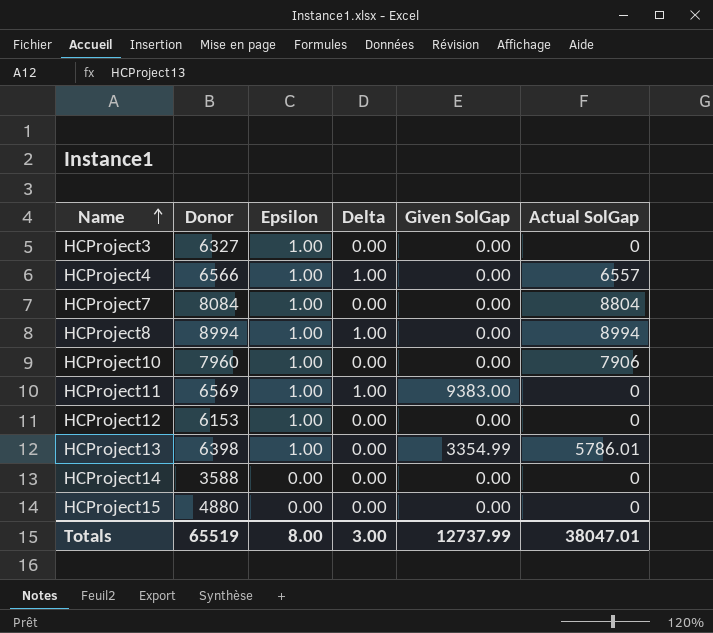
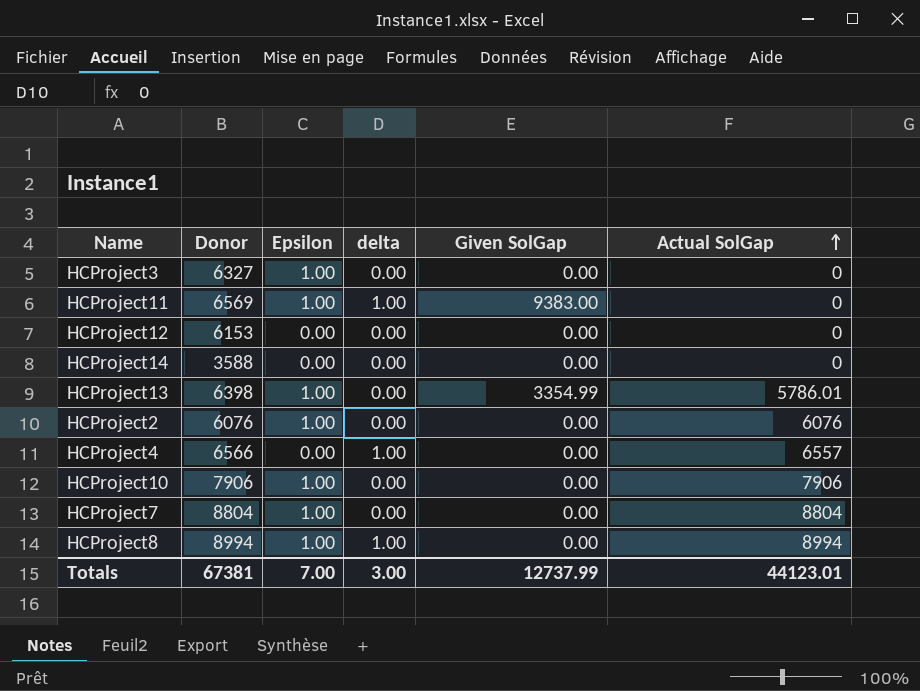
row order: Name ascending -> Actual SolGap ascending
column name: Delta -> delta
row HCProject15: 4880 | 0.00 | 0.00 | 0.00 | 0 -> none
HCProject12 | Epsilon: 1.00 -> 0.00
row HCProject2: none -> 6076 | 1.00 | 0.00 | 0.00 | 6076
HCProject4 | Epsilon: 1.00 -> 0.00
HCProject10 | Donor: 7960 -> 7906
HCProject7 | Donor: 8084 -> 8804
Totals | Donor: 65519 -> 67381
Totals | Epsilon: 8.00 -> 7.00
Totals | Actual SolGap: 38047.01 -> 44123.01

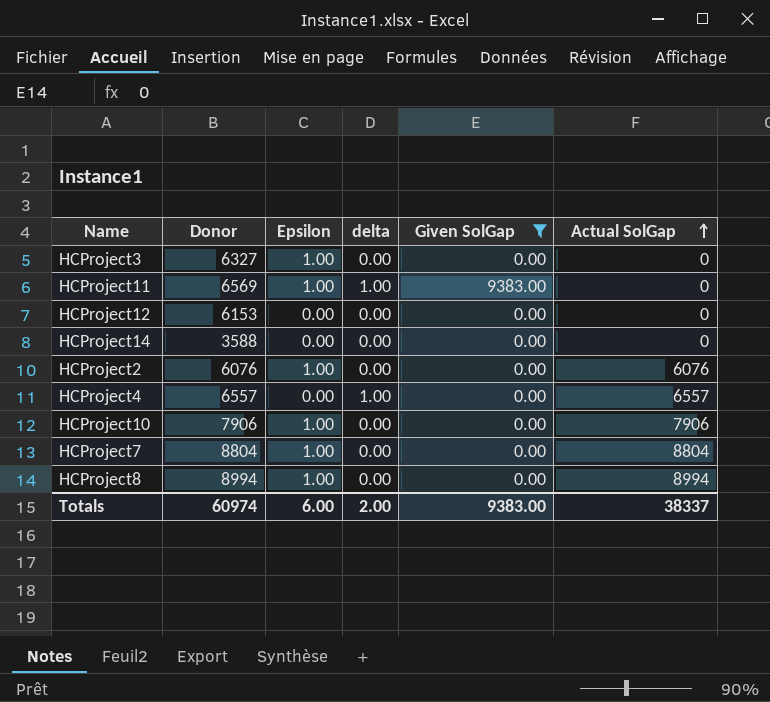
filter: none -> Given SolGap != 3354.99
HCProject4 | Donor: 6566 -> 6557
HCProject8 | delta: 1.00 -> 0.00
Totals | Donor: 67381 -> 60974
Totals | Epsilon: 7.00 -> 6.00
Totals | delta: 3.00 -> 2.00
Totals | Given SolGap: 12737.99 -> 9383.00
Totals | Actual SolGap: 44123.01 -> 38337

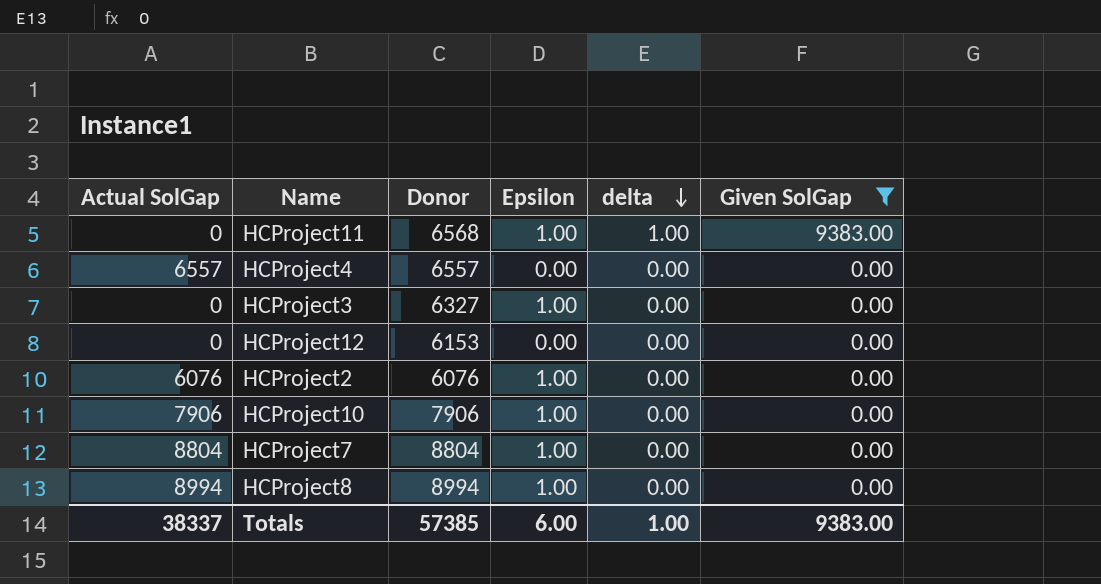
row order: Actual SolGap ascending -> delta descending
column Actual SolGap | position: 6 -> 1
row HCProject14: 3588 | 0.00 | 0.00 | 0.00 | 0 -> none
HCProject11 | Donor: 6569 -> 6568
HCProject4 | delta: 1.00 -> 0.00
Totals | Donor: 60974 -> 57385
Totals | delta: 2.00 -> 1.00

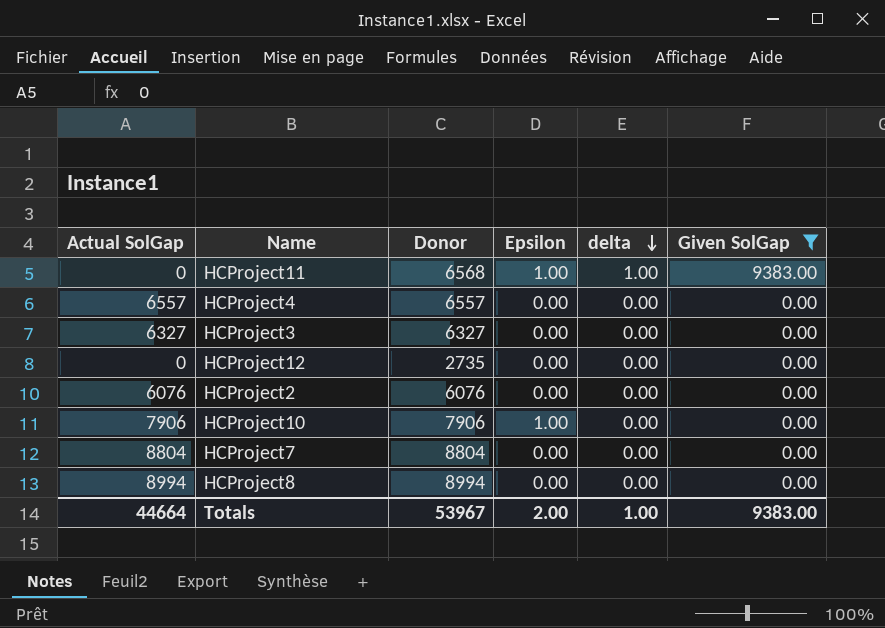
HCProject3 | Actual SolGap: 0 -> 6327
HCProject3 | Epsilon: 1.00 -> 0.00
HCProject12 | Donor: 6153 -> 2735
HCProject2 | Epsilon: 1.00 -> 0.00
HCProject7 | Epsilon: 1.00 -> 0.00
HCProject8 | Epsilon: 1.00 -> 0.00
Totals | Actual SolGap: 38337 -> 44664
Totals | Donor: 57385 -> 53967
Totals | Epsilon: 6.00 -> 2.00

